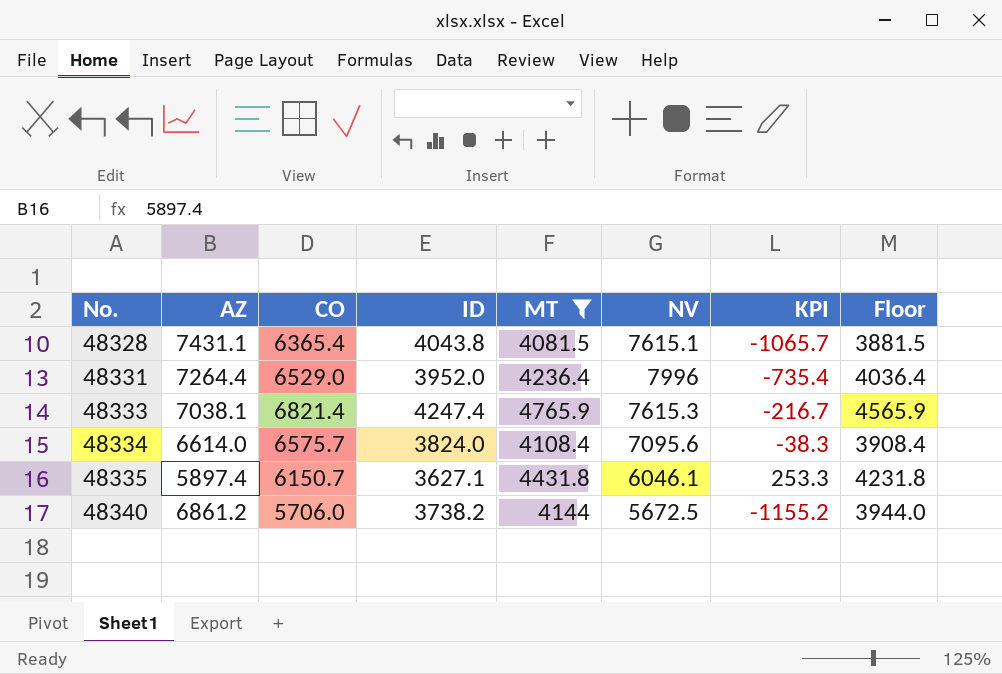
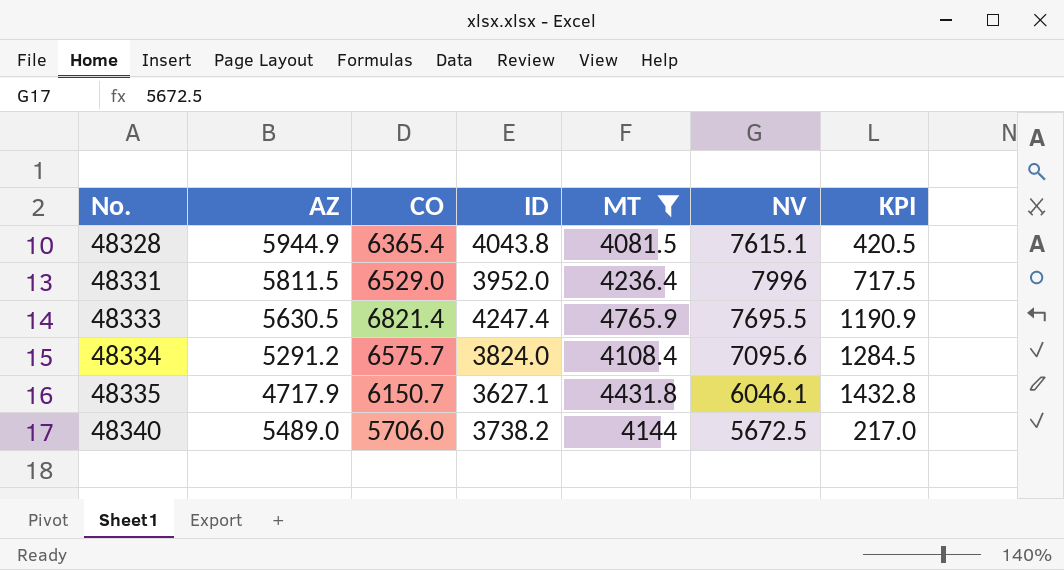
column Floor | formula: [MT] - 200 -> none
48328 | AZ: 7431.1 -> 5944.9
48328 | KPI: -1065.7 -> 420.5
48331 | AZ: 7264.4 -> 5811.5
48331 | KPI: -735.4 -> 717.5
48333 | AZ: 7038.1 -> 5630.5
48333 | NV: 7615.3 -> 7695.5
48333 | KPI: -216.7 -> 1190.9
48334 | AZ: 6614.0 -> 5291.2
48334 | KPI: -38.3 -> 1284.5
48335 | AZ: 5897.4 -> 4717.9
48335 | KPI: 253.3 -> 1432.8
48340 | AZ: 6861.2 -> 5489.0
48340 | KPI: -1155.2 -> 217.0

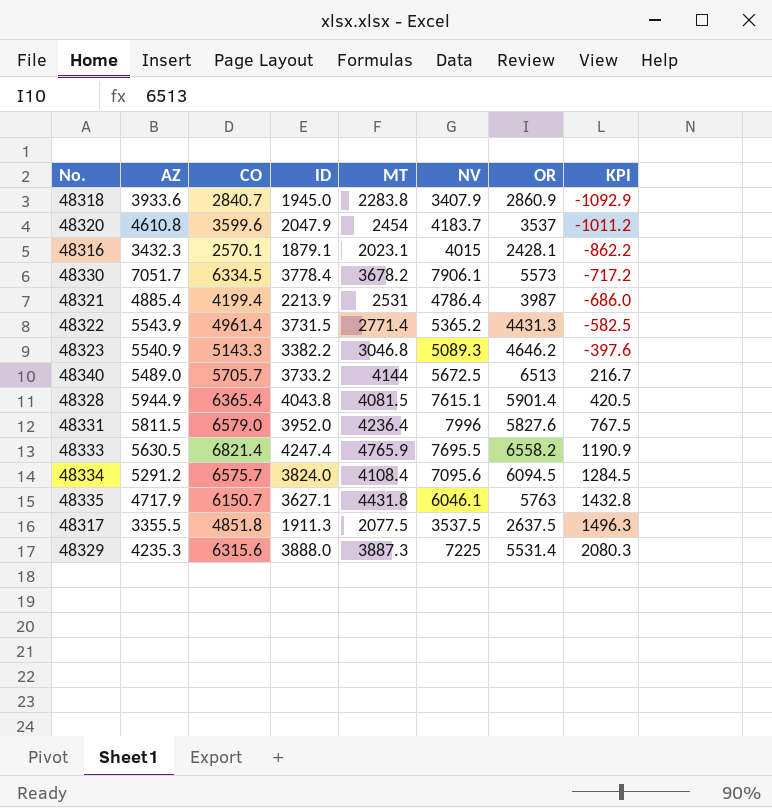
filter: MT >= 4081.5 -> none
row order: No. ascending -> KPI ascending
column OR | position: none -> 7
48340 | CO: 5706.0 -> 5705.7
48340 | ID: 3738.2 -> 3733.2
48340 | KPI: 217.0 -> 216.7
48331 | CO: 6529.0 -> 6579.0
48331 | KPI: 717.5 -> 767.5

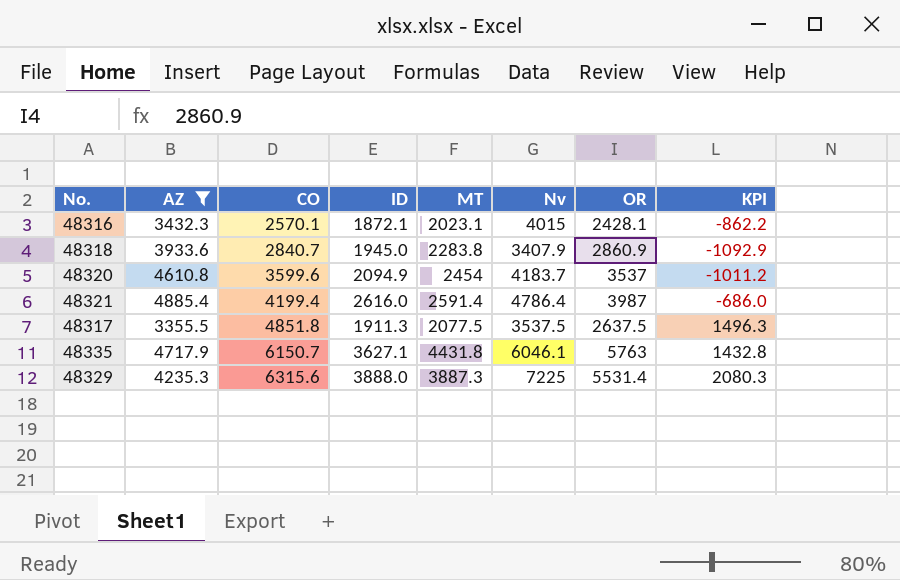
filter: none -> AZ <= 4885.4
row order: KPI ascending -> CO ascending
column name: NV -> Nv
48316 | ID: 1879.1 -> 1872.1
48320 | ID: 2047.9 -> 2094.9
48321 | ID: 2213.9 -> 2616.0
48321 | MT: 2531 -> 2591.4

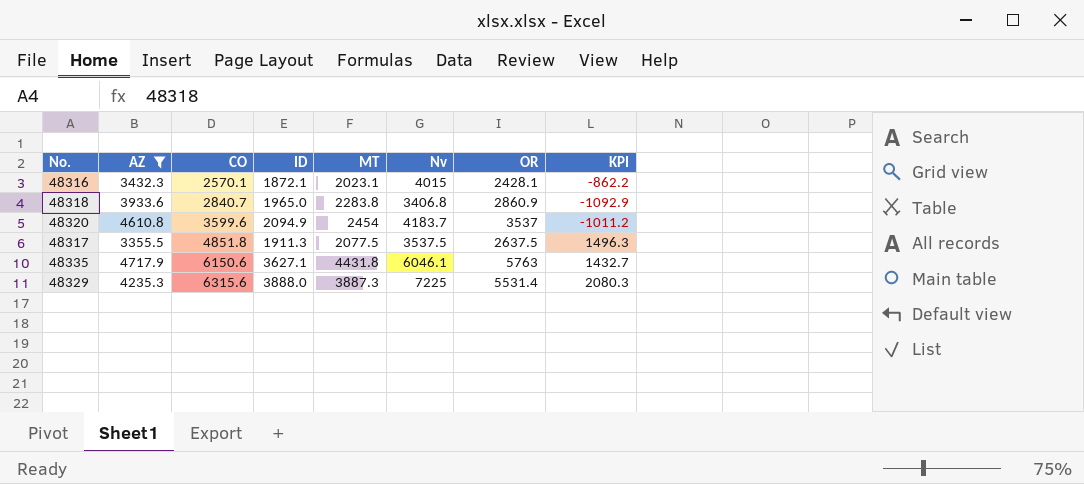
row 48321: 4885.4 | 4199.4 | 2616.0 | 2591.4 | 4786.4 | 3987 | -686.0 -> none
48318 | ID: 1945.0 -> 1965.0
48318 | Nv: 3407.9 -> 3406.8
48335 | CO: 6150.7 -> 6150.6
48335 | KPI: 1432.8 -> 1432.7

